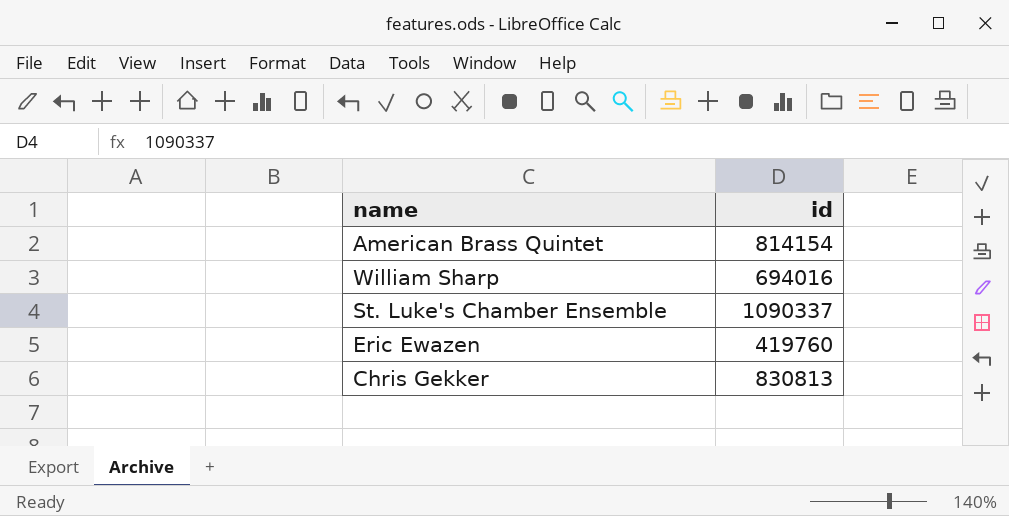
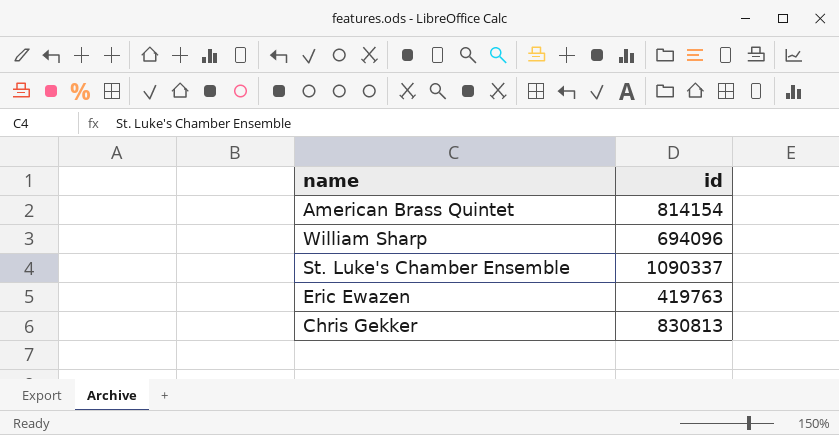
William Sharp | id: 694016 -> 694096
Eric Ewazen | id: 419760 -> 419763

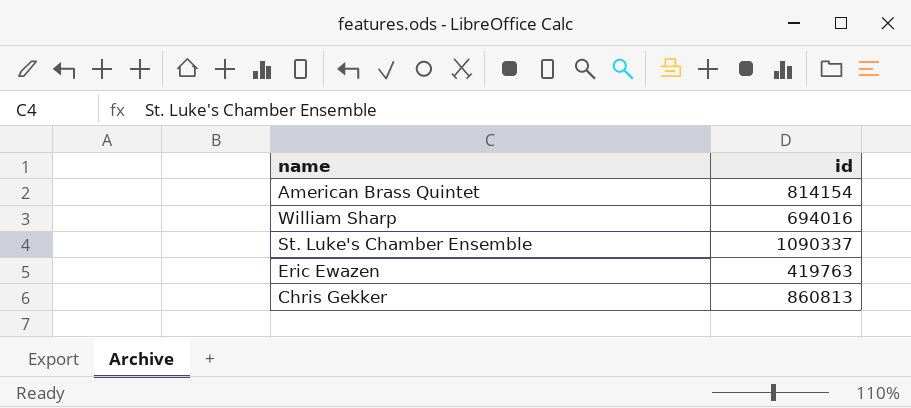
William Sharp | id: 694096 -> 694016
Chris Gekker | id: 830813 -> 860813

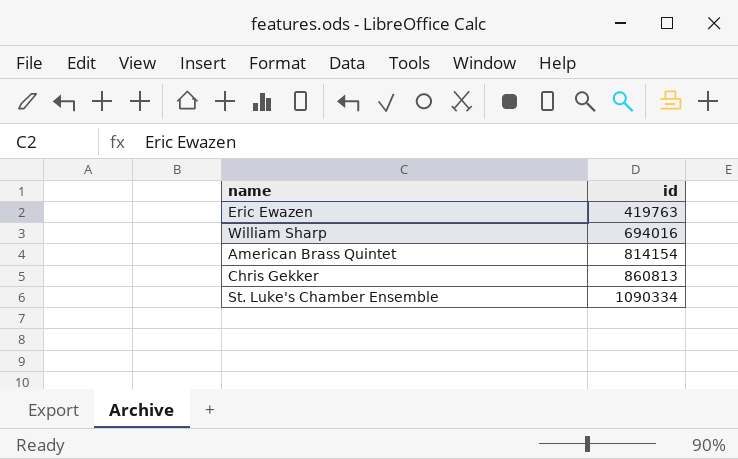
row order: none -> id ascending
St. Luke's Chamber Ensemble | id: 1090337 -> 1090334

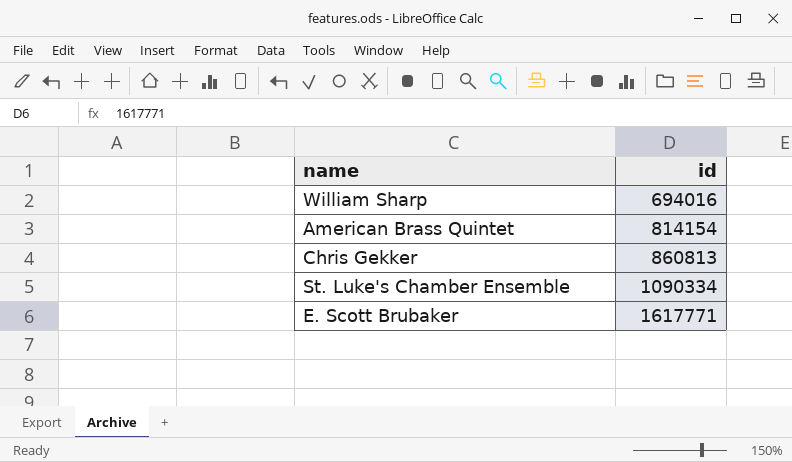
row Eric Ewazen: 419763 -> none
row E. Scott Brubaker: none -> 1617771

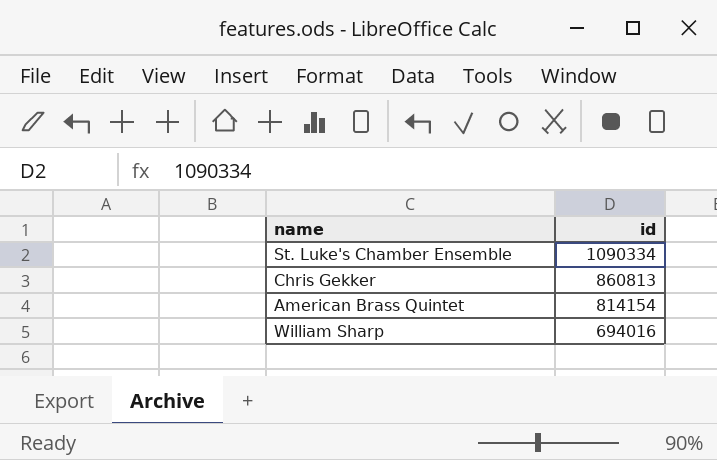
row order: id ascending -> id descending
row E. Scott Brubaker: 1617771 -> none

